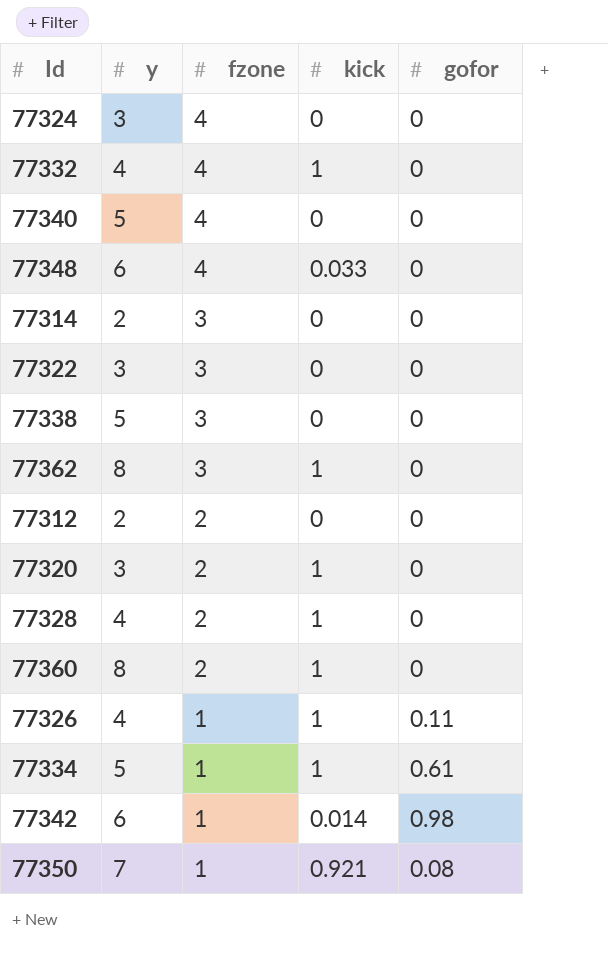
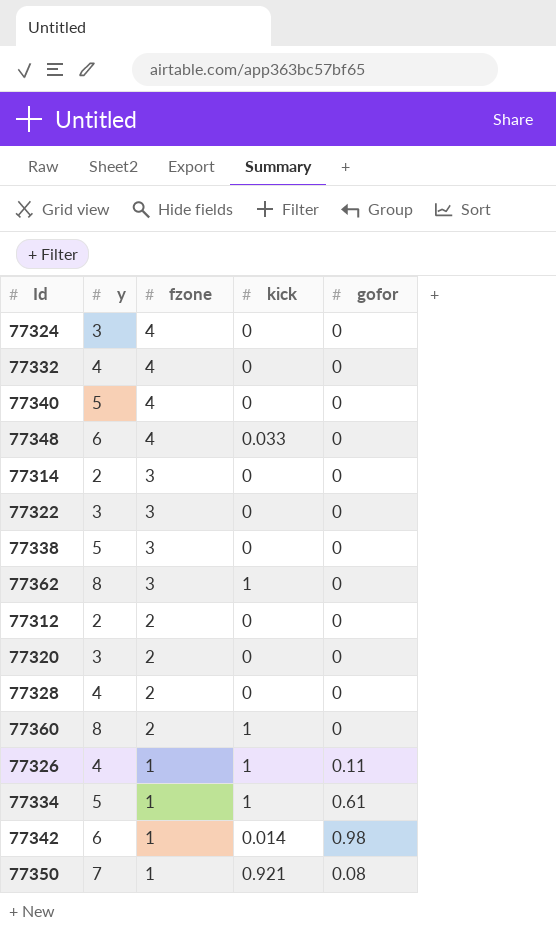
77332 | kick: 1 -> 0
77320 | kick: 1 -> 0
77328 | kick: 1 -> 0

